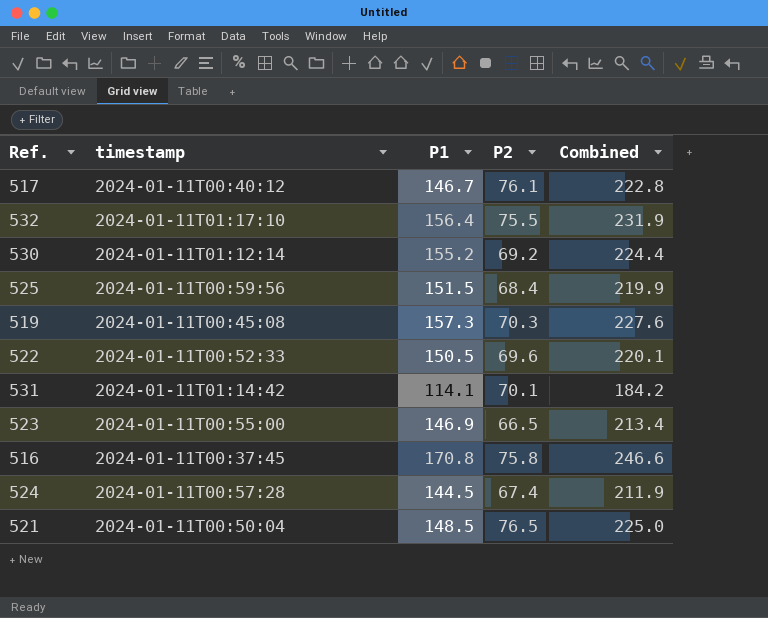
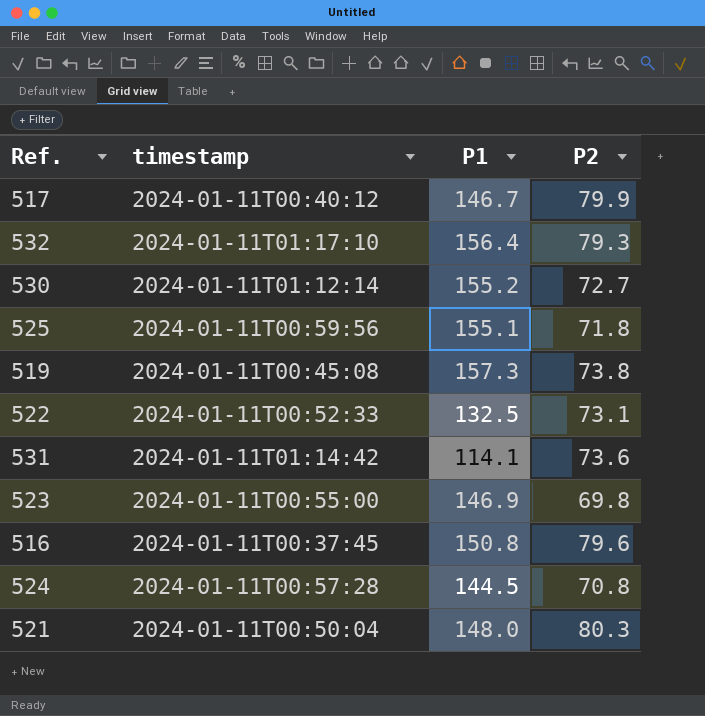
column Combined | formula: [P1] + [P2] -> none
517 | P2: 76.1 -> 79.9
532 | P2: 75.5 -> 79.3
530 | P2: 69.2 -> 72.7
525 | P1: 151.5 -> 155.1
525 | P2: 68.4 -> 71.8
519 | P2: 70.3 -> 73.8
522 | P1: 150.5 -> 132.5
522 | P2: 69.6 -> 73.1
531 | P2: 70.1 -> 73.6
523 | P2: 66.5 -> 69.8
516 | P1: 170.8 -> 150.8
516 | P2: 75.8 -> 79.6
524 | P2: 67.4 -> 70.8
521 | P1: 148.5 -> 148.0
521 | P2: 76.5 -> 80.3

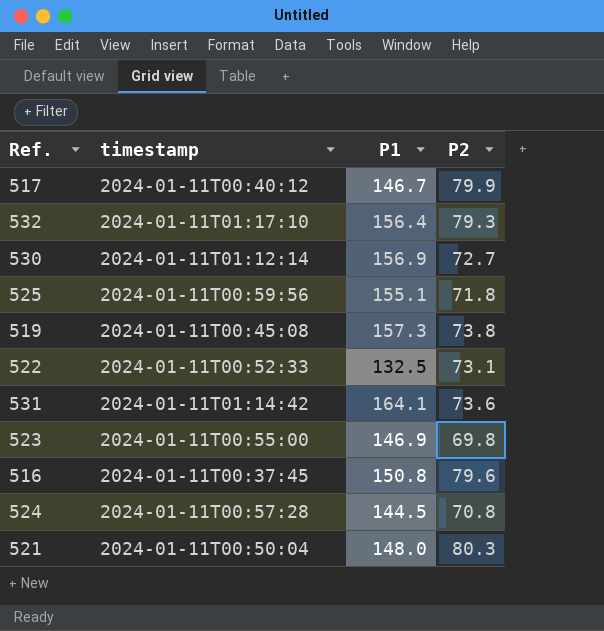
530 | P1: 155.2 -> 156.9
531 | P1: 114.1 -> 164.1

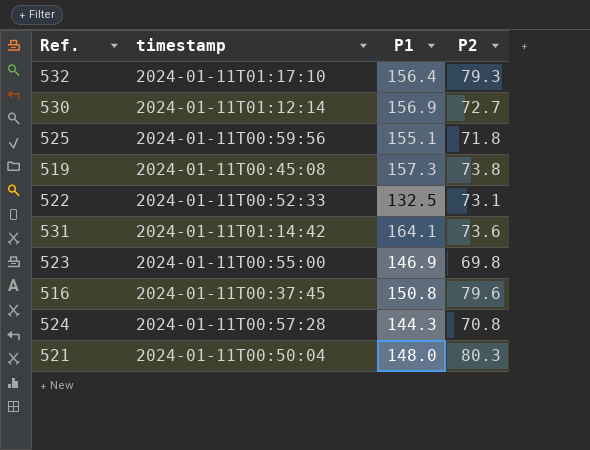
row 517: 2024-01-11T00:40:12 | 146.7 | 79.9 -> none
524 | P1: 144.5 -> 144.3

